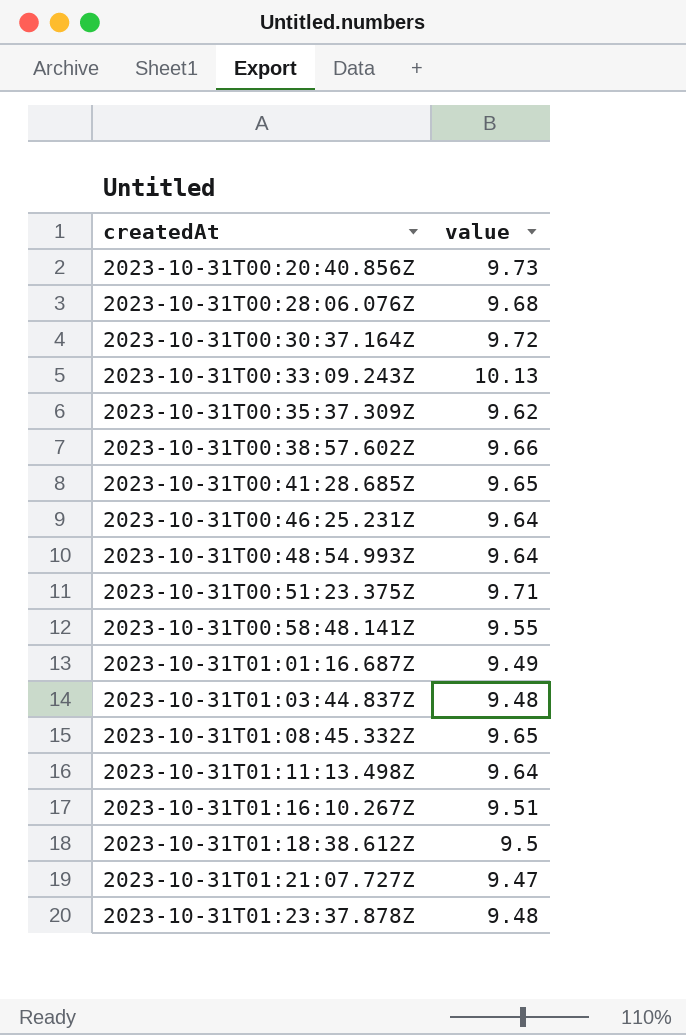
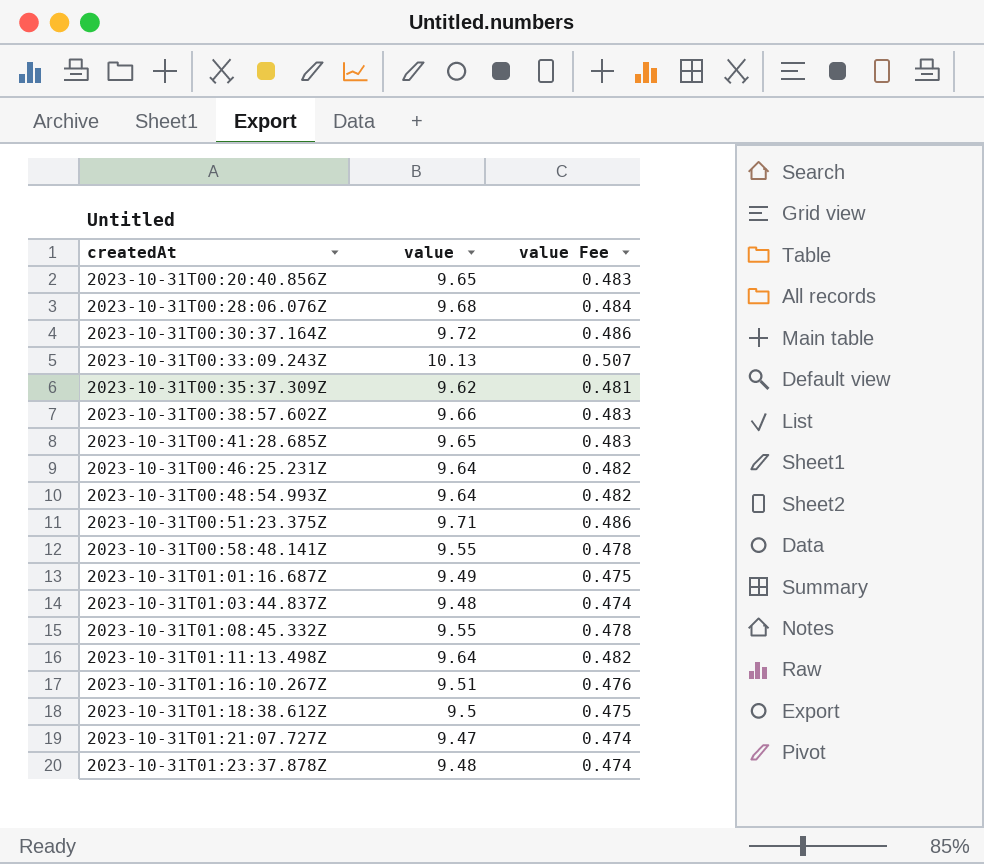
column value Fee | formula: none -> [value] * 0.05
2023-10-31T00:20:40.856Z | value: 9.73 -> 9.65
2023-10-31T01:08:45.332Z | value: 9.65 -> 9.55

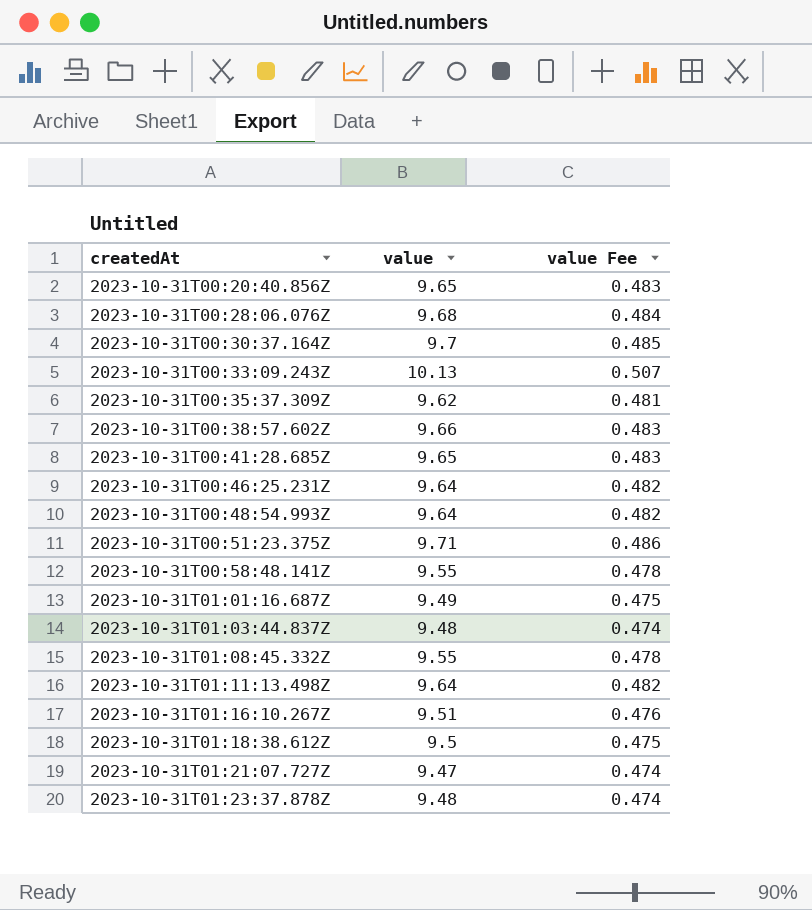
2023-10-31T00:30:37.164Z | value: 9.72 -> 9.7
2023-10-31T00:30:37.164Z | value Fee: 0.486 -> 0.485

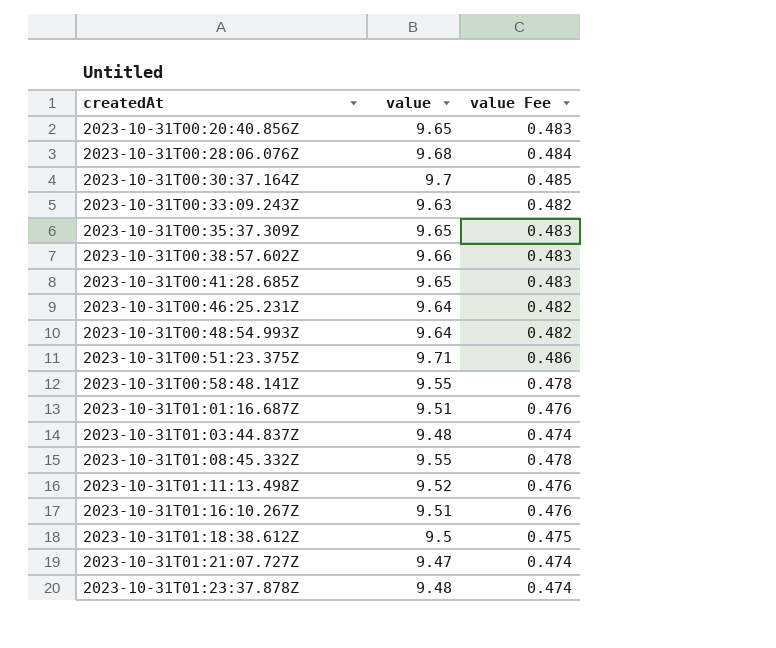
2023-10-31T00:33:09.243Z | value: 10.13 -> 9.63
2023-10-31T00:33:09.243Z | value Fee: 0.507 -> 0.482
2023-10-31T00:35:37.309Z | value: 9.62 -> 9.65
2023-10-31T00:35:37.309Z | value Fee: 0.481 -> 0.483
2023-10-31T01:01:16.687Z | value: 9.49 -> 9.51
2023-10-31T01:01:16.687Z | value Fee: 0.475 -> 0.476
2023-10-31T01:11:13.498Z | value: 9.64 -> 9.52
2023-10-31T01:11:13.498Z | value Fee: 0.482 -> 0.476

